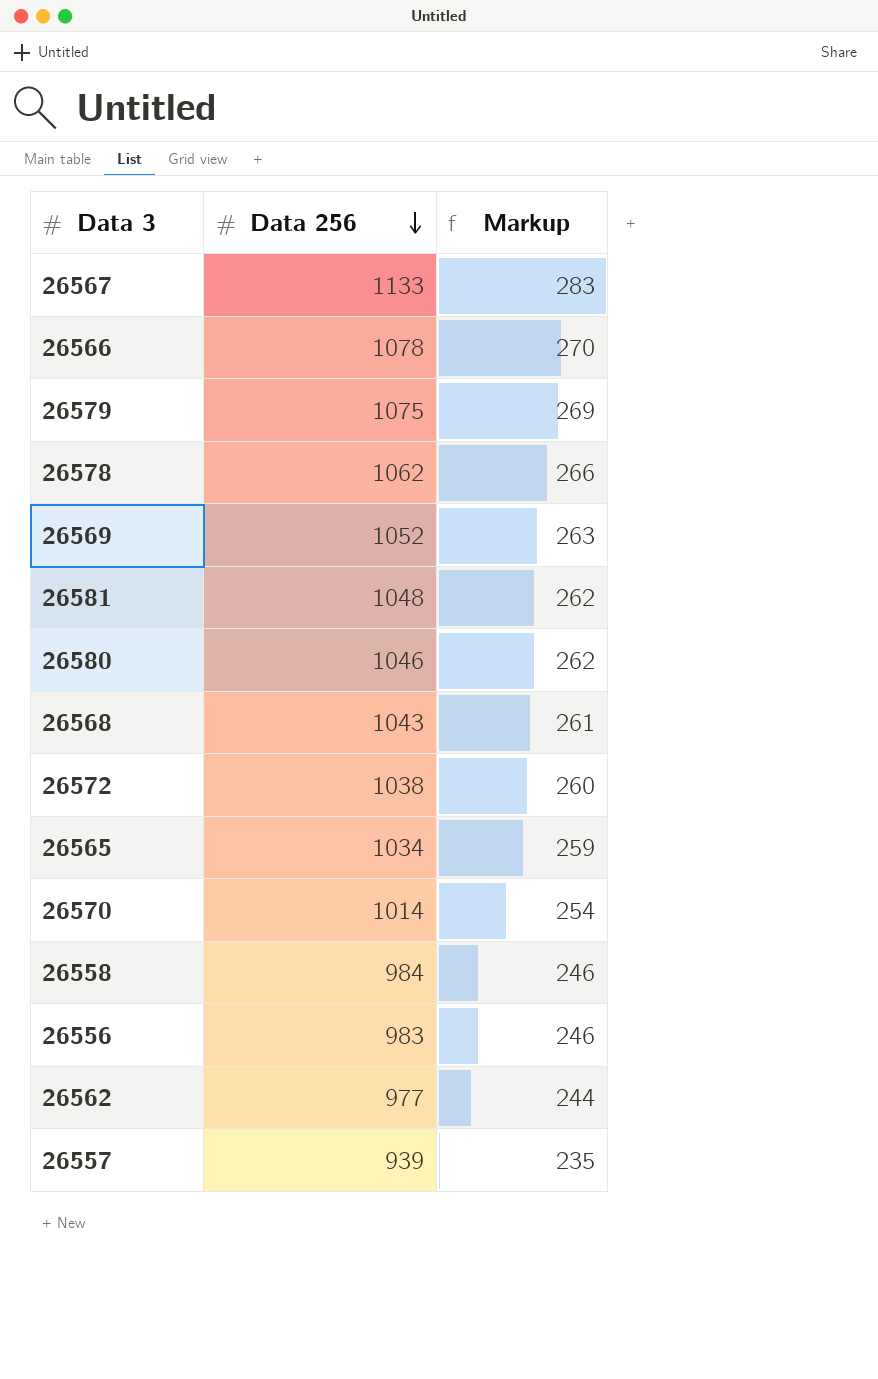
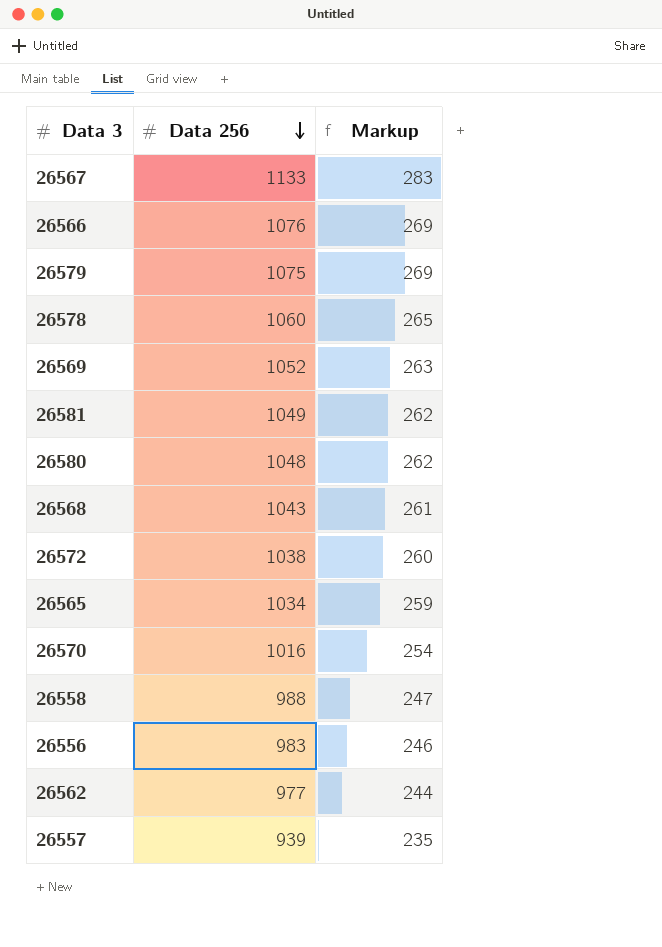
26566 | Data 256: 1078 -> 1076
26566 | Markup: 270 -> 269
26578 | Data 256: 1062 -> 1060
26578 | Markup: 266 -> 265
26581 | Data 256: 1048 -> 1049
26580 | Data 256: 1046 -> 1048
26570 | Data 256: 1014 -> 1016
26558 | Data 256: 984 -> 988
26558 | Markup: 246 -> 247

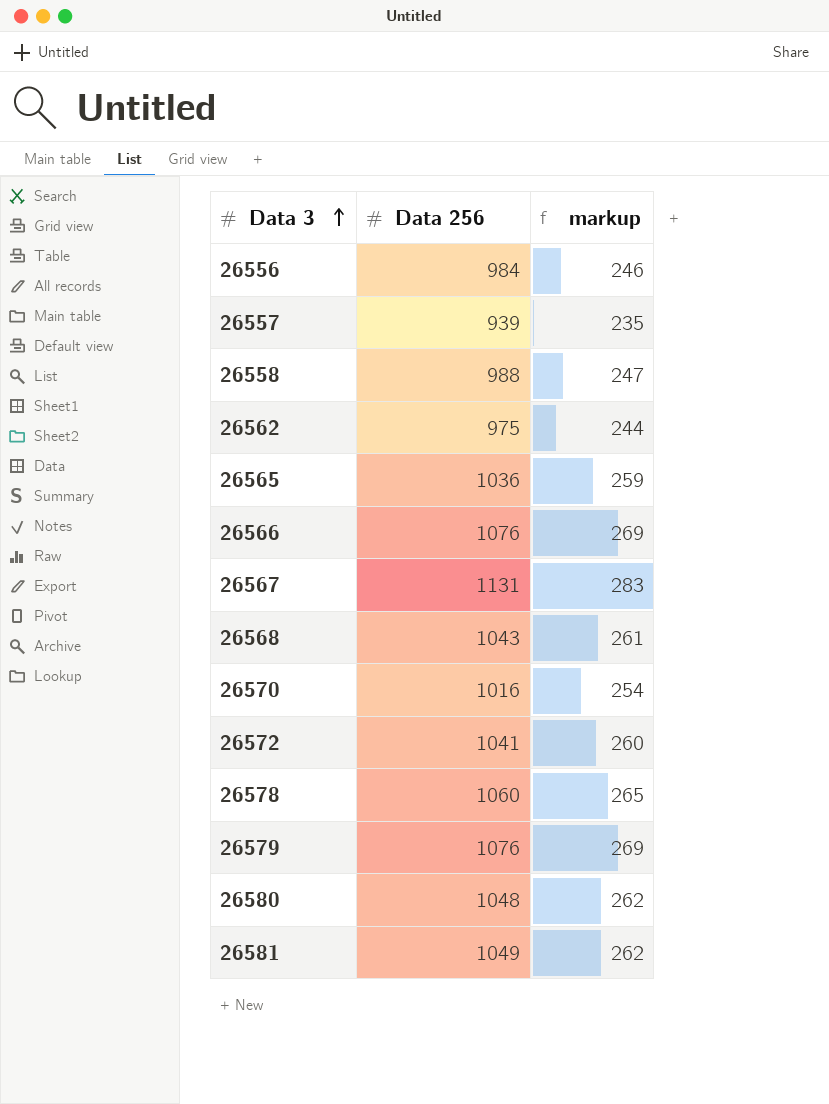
row order: Data 256 descending -> Data 3 ascending
column name: Markup -> markup
row 26569: 1052 | 263 -> none
26556 | Data 256: 983 -> 984
26562 | Data 256: 977 -> 975
26565 | Data 256: 1034 -> 1036
26567 | Data 256: 1133 -> 1131
26572 | Data 256: 1038 -> 1041
26579 | Data 256: 1075 -> 1076

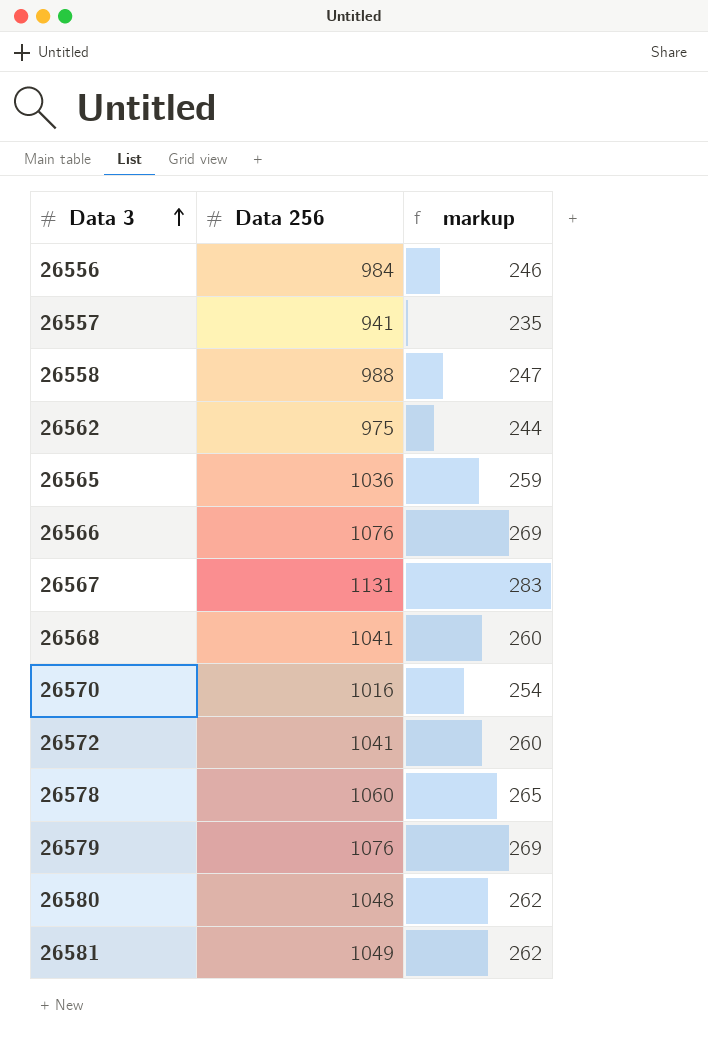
26557 | Data 256: 939 -> 941
26568 | Data 256: 1043 -> 1041
26568 | markup: 261 -> 260

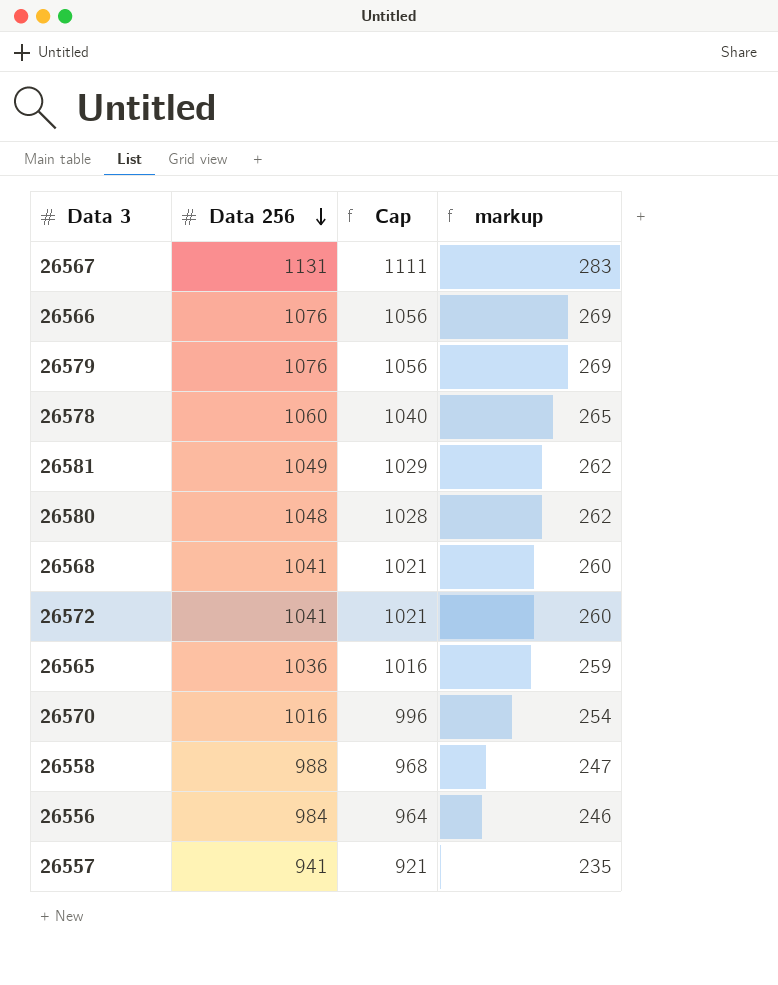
row order: Data 3 ascending -> Data 256 descending
column Cap | formula: none -> [Data 256] - 20
row 26562: 975 | 244 -> none

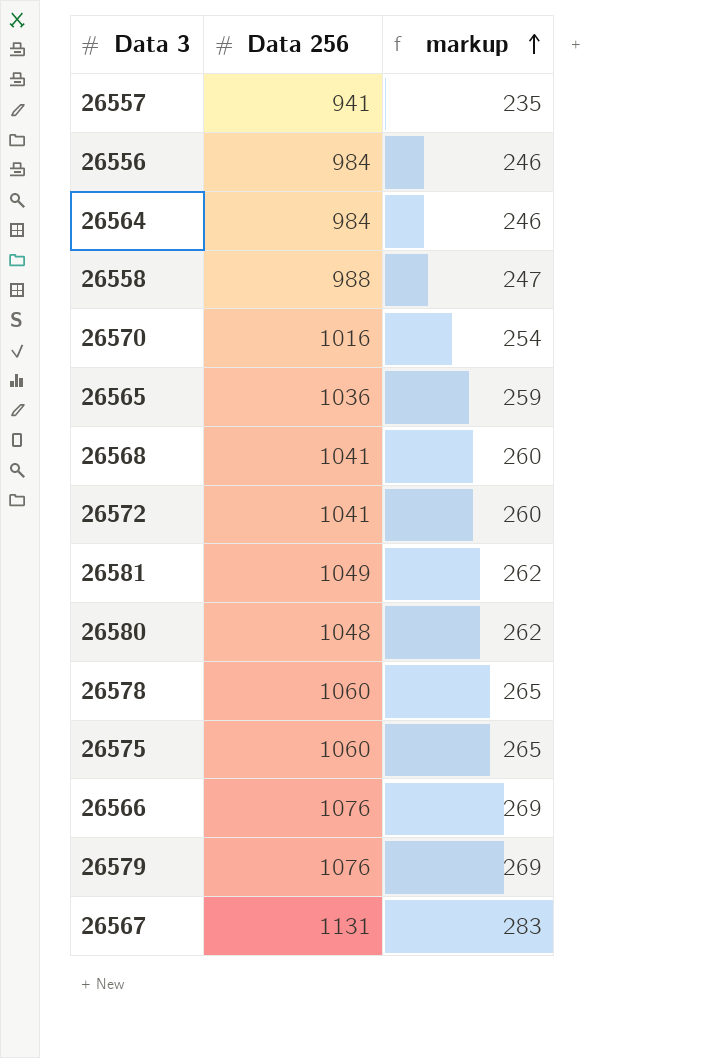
row order: Data 256 descending -> markup ascending
column Cap | formula: [Data 256] - 20 -> none
row 26564: none -> 984 | 246
row 26575: none -> 1060 | 265

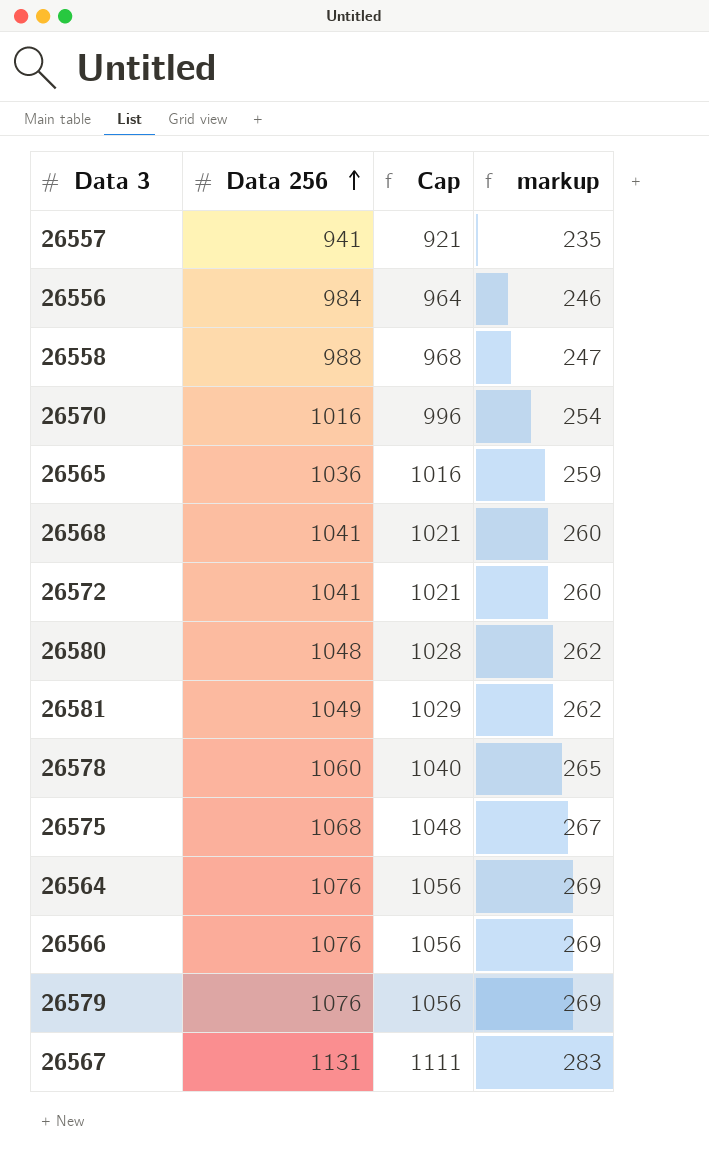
row order: markup ascending -> Data 256 ascending
column Cap | formula: none -> [Data 256] - 20
26575 | Data 256: 1060 -> 1068
26575 | markup: 265 -> 267
26564 | Data 256: 984 -> 1076
26564 | markup: 246 -> 269

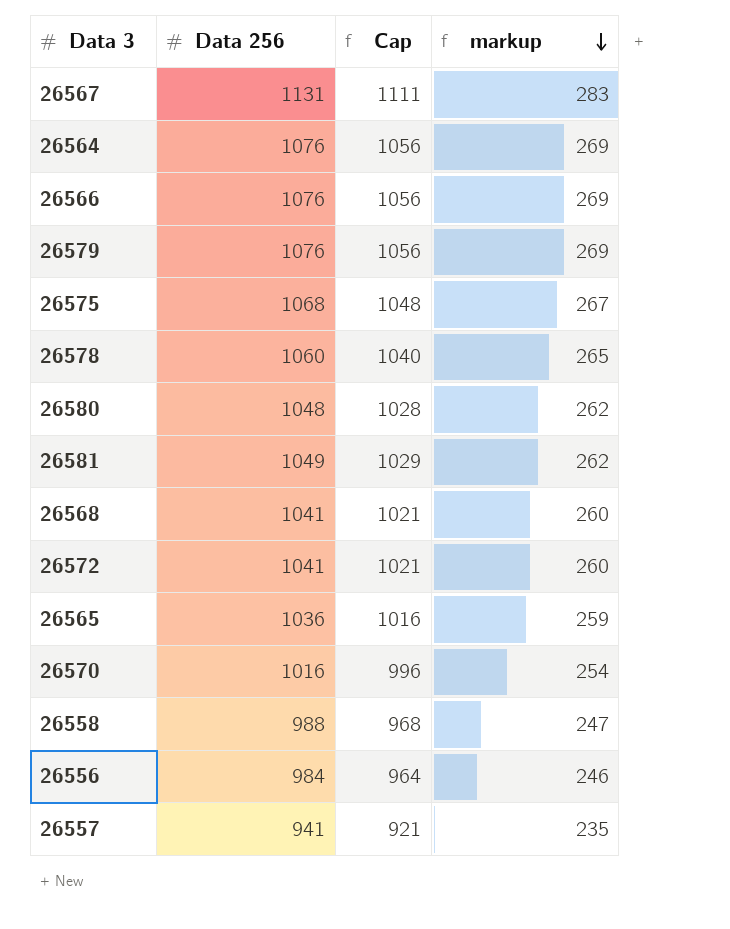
row order: Data 256 ascending -> markup descending

